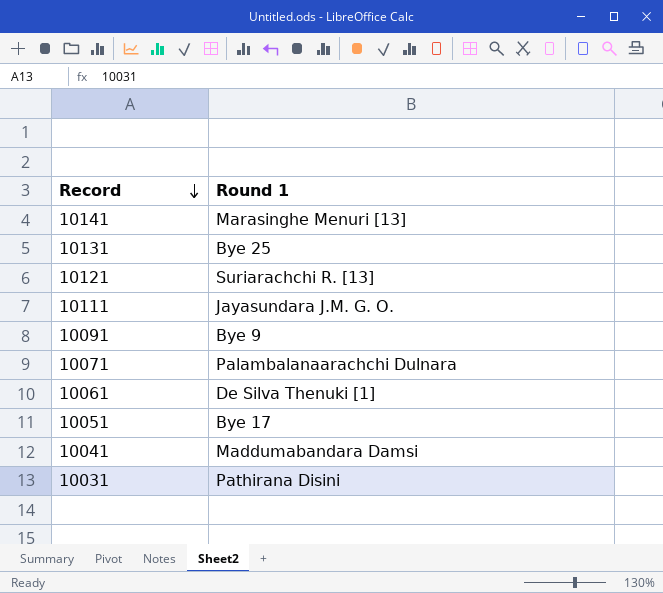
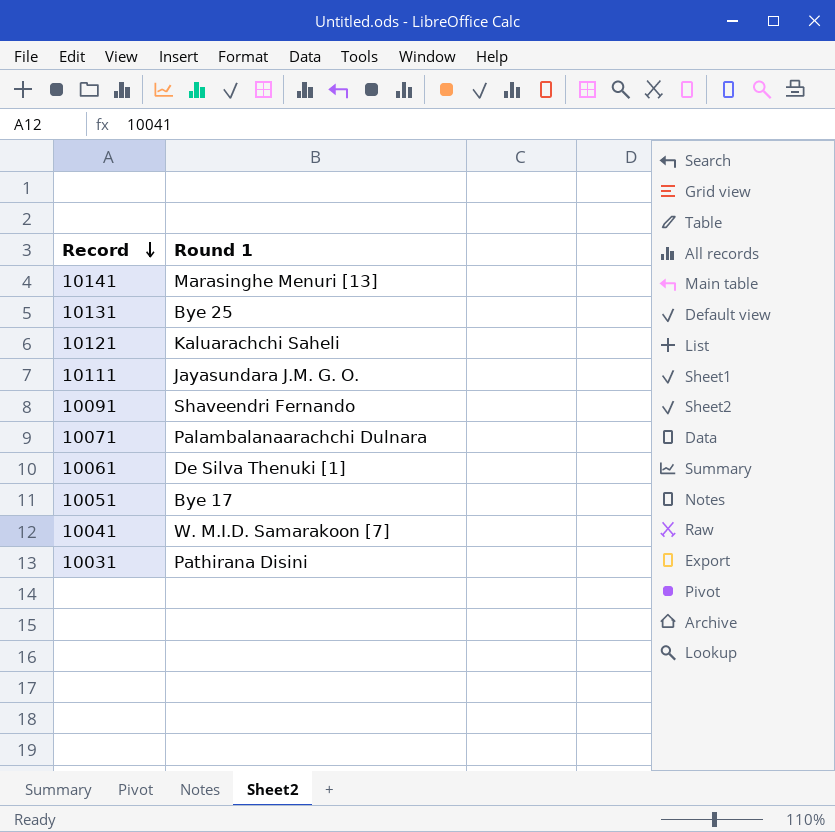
10121 | Round 1: Suriarachchi R. [13] -> Kaluarachchi Saheli
10091 | Round 1: Bye 9 -> Shaveendri Fernando
10041 | Round 1: Maddumabandara Damsi -> W. M.I.D. Samarakoon [7]

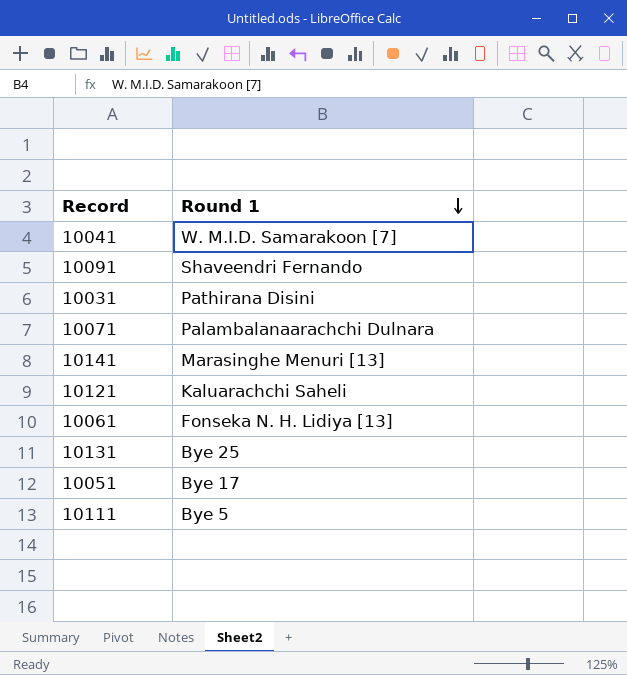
row order: Record descending -> Round 1 descending
10061 | Round 1: De Silva Thenuki [1] -> Fonseka N. H. Lidiya [13]
10111 | Round 1: Jayasundara J.M. G. O. -> Bye 5

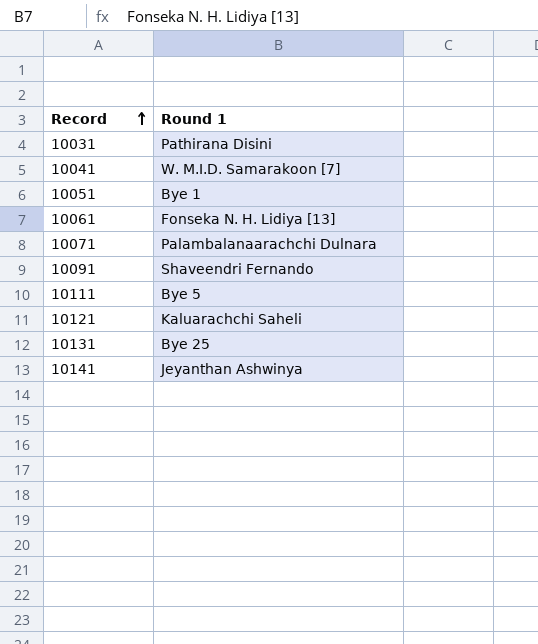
row order: Round 1 descending -> Record ascending
10051 | Round 1: Bye 17 -> Bye 1
10141 | Round 1: Marasinghe Menuri [13] -> Jeyanthan Ashwinya

